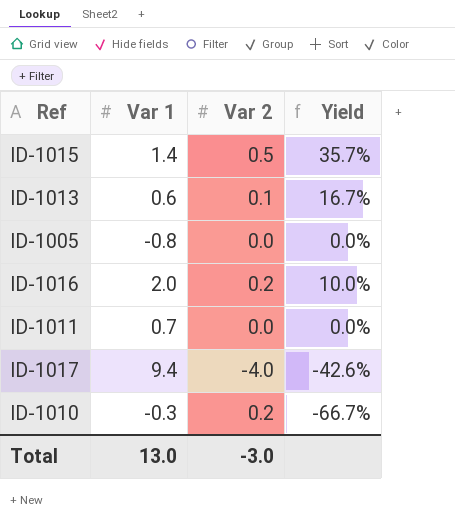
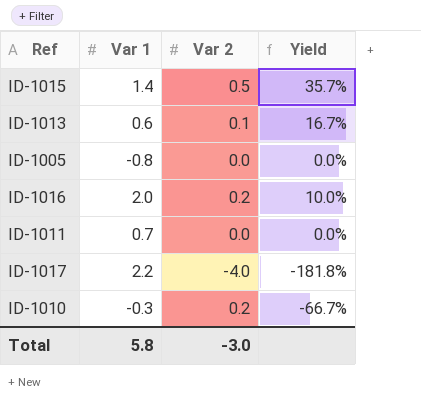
ID-1017 | Var 1: 9.4 -> 2.2
ID-1017 | Yield: -42.6% -> -181.8%
Total | Var 1: 13.0 -> 5.8

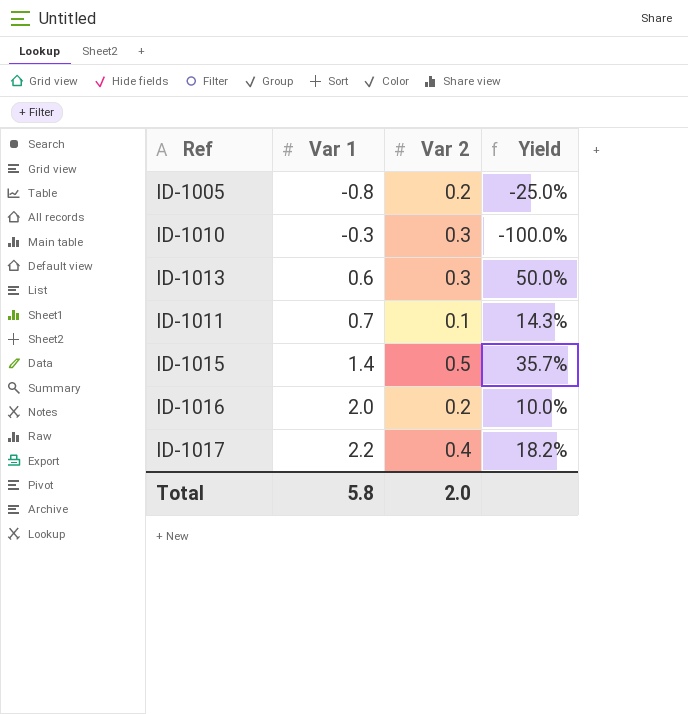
row order: none -> Var 1 ascending
ID-1005 | Var 2: 0.0 -> 0.2
ID-1005 | Yield: 0.0% -> -25.0%
ID-1010 | Var 2: 0.2 -> 0.3
ID-1010 | Yield: -66.7% -> -100.0%
ID-1013 | Var 2: 0.1 -> 0.3
ID-1013 | Yield: 16.7% -> 50.0%
ID-1011 | Var 2: 0.0 -> 0.1
ID-1011 | Yield: 0.0% -> 14.3%
ID-1017 | Var 2: -4.0 -> 0.4
ID-1017 | Yield: -181.8% -> 18.2%
Total | Var 2: -3.0 -> 2.0

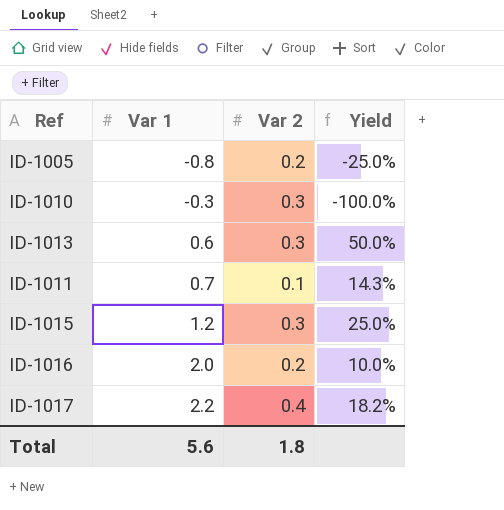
ID-1015 | Var 1: 1.4 -> 1.2
ID-1015 | Var 2: 0.5 -> 0.3
ID-1015 | Yield: 35.7% -> 25.0%
Total | Var 1: 5.8 -> 5.6
Total | Var 2: 2.0 -> 1.8

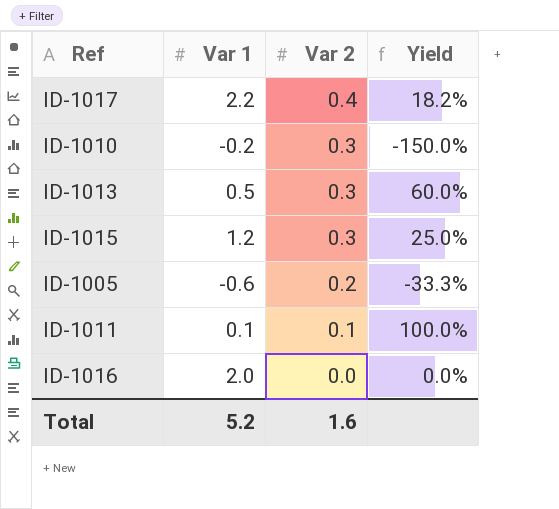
row order: Var 1 ascending -> Var 2 descending
ID-1010 | Var 1: -0.3 -> -0.2
ID-1010 | Yield: -100.0% -> -150.0%
ID-1013 | Var 1: 0.6 -> 0.5
ID-1013 | Yield: 50.0% -> 60.0%
ID-1005 | Var 1: -0.8 -> -0.6
ID-1005 | Yield: -25.0% -> -33.3%
ID-1011 | Var 1: 0.7 -> 0.1
ID-1011 | Yield: 14.3% -> 100.0%
ID-1016 | Var 2: 0.2 -> 0.0
ID-1016 | Yield: 10.0% -> 0.0%
Total | Var 1: 5.6 -> 5.2
Total | Var 2: 1.8 -> 1.6

